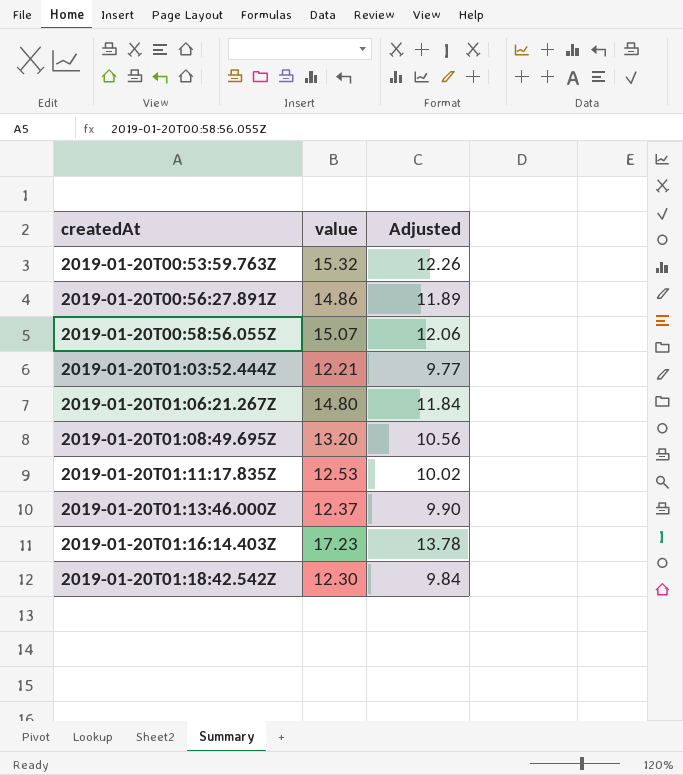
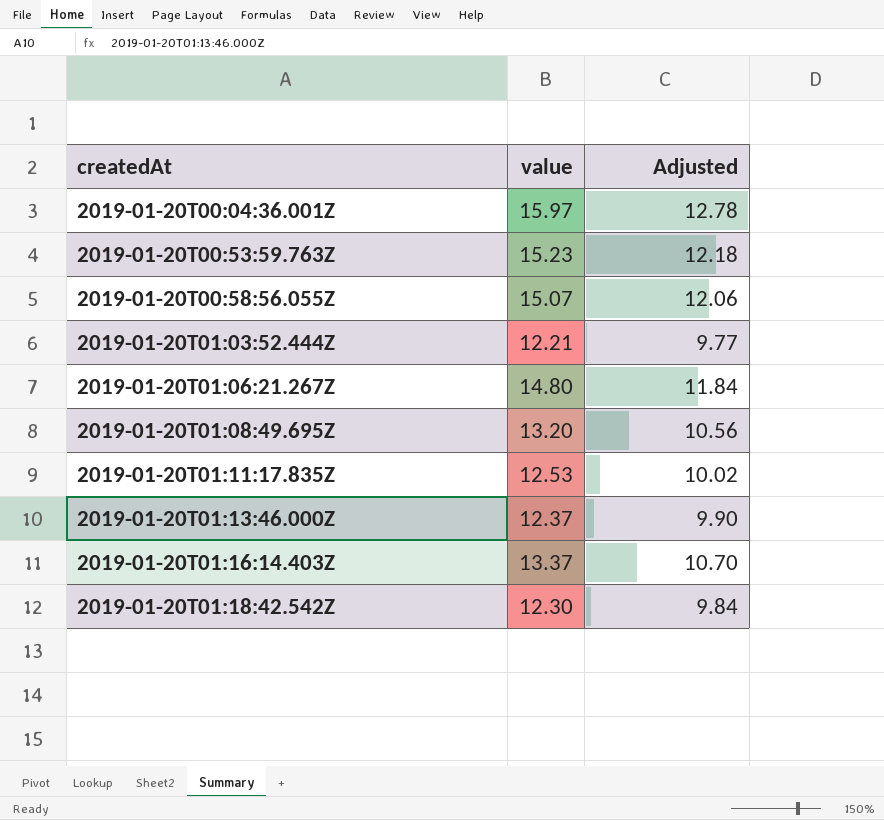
row 2019-01-20T00:56:27.891Z: 14.86 | 11.89 -> none
row 2019-01-20T00:04:36.001Z: none -> 15.97 | 12.78
2019-01-20T00:53:59.763Z | value: 15.32 -> 15.23
2019-01-20T00:53:59.763Z | Adjusted: 12.26 -> 12.18
2019-01-20T01:16:14.403Z | value: 17.23 -> 13.37
2019-01-20T01:16:14.403Z | Adjusted: 13.78 -> 10.70

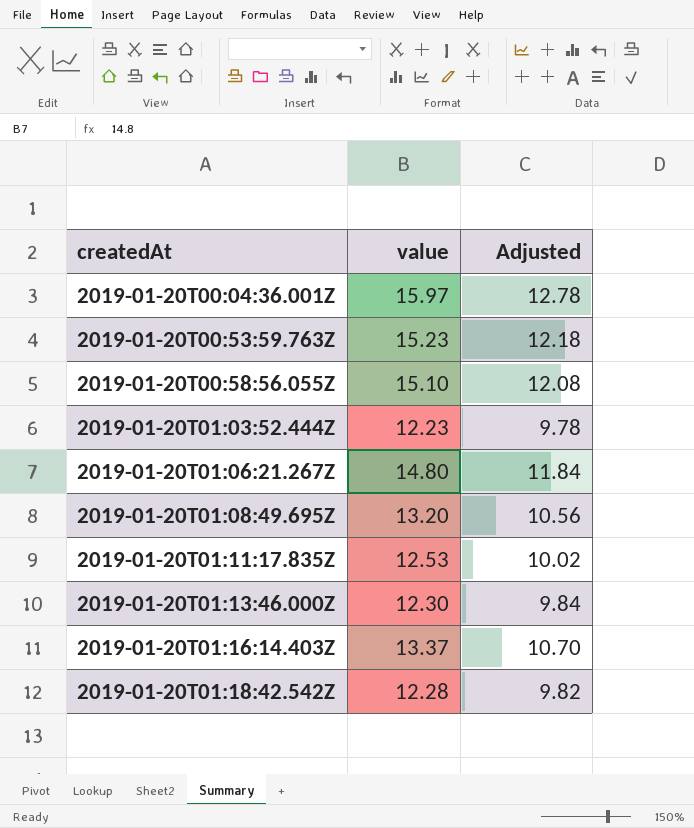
2019-01-20T00:58:56.055Z | value: 15.07 -> 15.10
2019-01-20T00:58:56.055Z | Adjusted: 12.06 -> 12.08
2019-01-20T01:03:52.444Z | value: 12.21 -> 12.23
2019-01-20T01:03:52.444Z | Adjusted: 9.77 -> 9.78
2019-01-20T01:13:46.000Z | value: 12.37 -> 12.30
2019-01-20T01:13:46.000Z | Adjusted: 9.90 -> 9.84
2019-01-20T01:18:42.542Z | value: 12.30 -> 12.28
2019-01-20T01:18:42.542Z | Adjusted: 9.84 -> 9.82

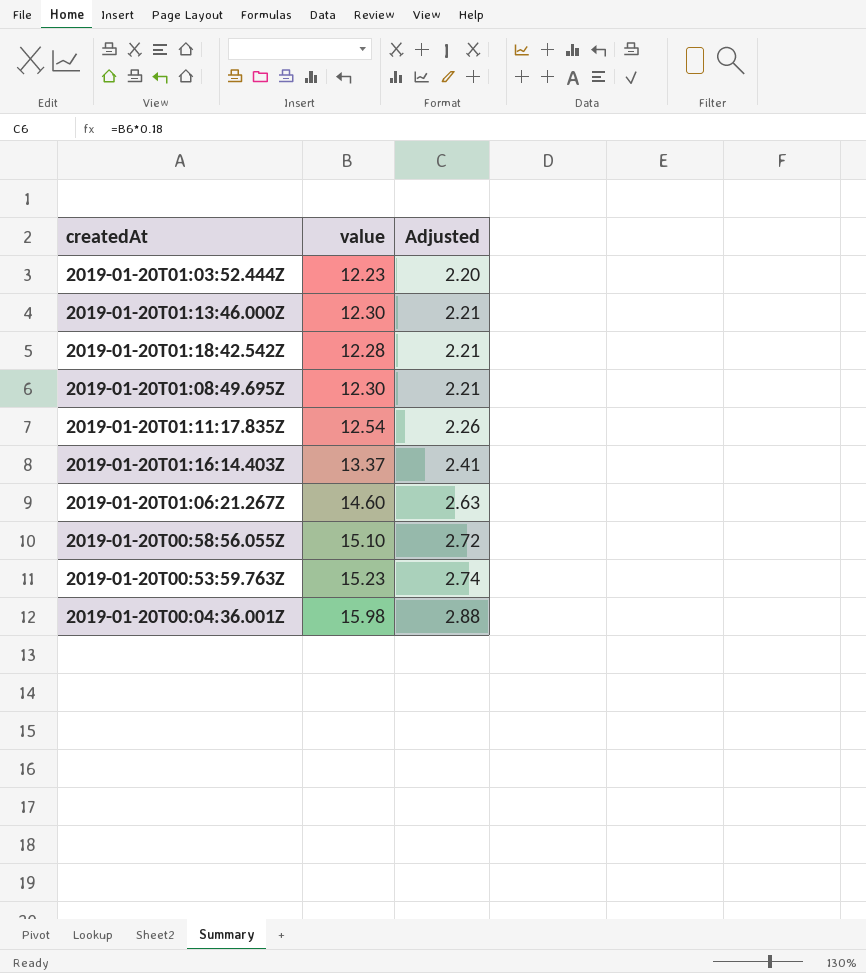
row order: createdAt ascending -> Adjusted ascending
column Adjusted | formula: [value] * 0.8 -> [value] * 0.18
2019-01-20T01:08:49.695Z | value: 13.20 -> 12.30
2019-01-20T01:11:17.835Z | value: 12.53 -> 12.54
2019-01-20T01:06:21.267Z | value: 14.80 -> 14.60
2019-01-20T00:04:36.001Z | value: 15.97 -> 15.98

